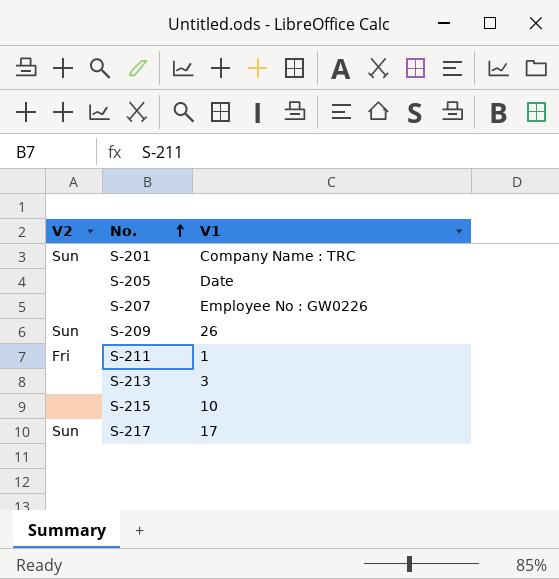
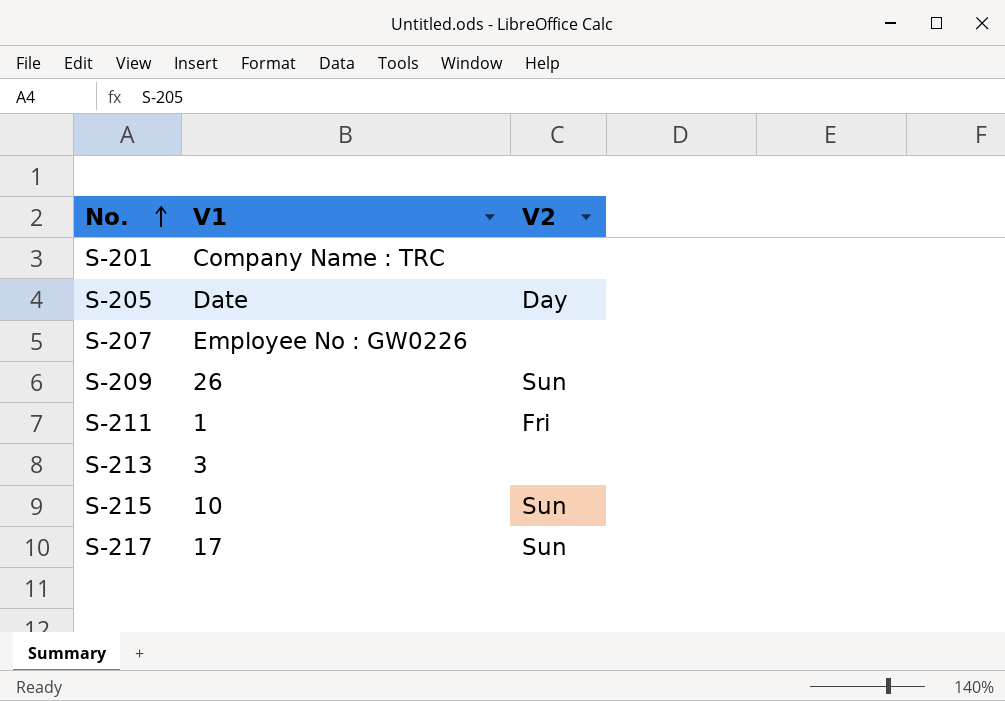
column V2 | position: 1 -> 3
S-201 | V2: Sun -> none
S-205 | V2: none -> Day
S-215 | V2: none -> Sun

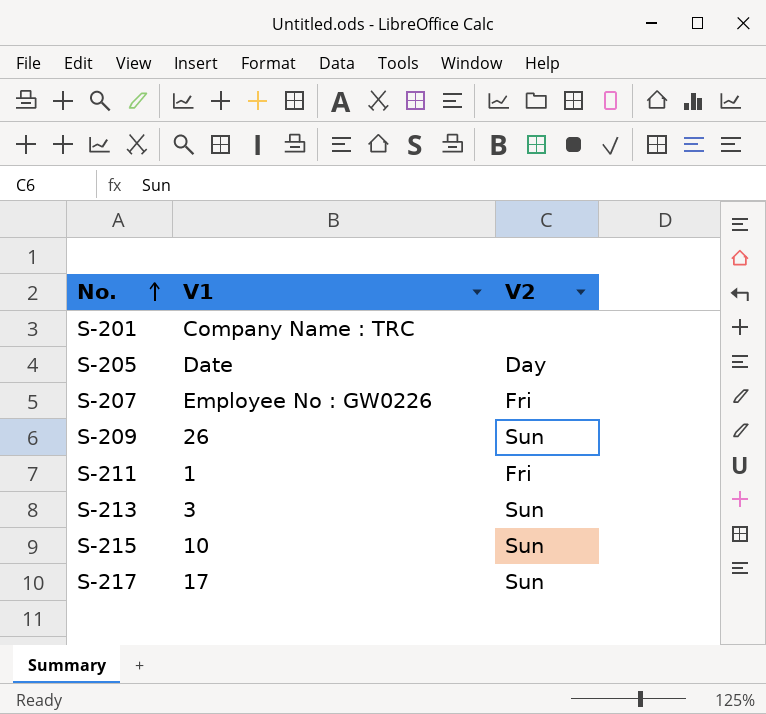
S-207 | V2: none -> Fri
S-213 | V2: none -> Sun

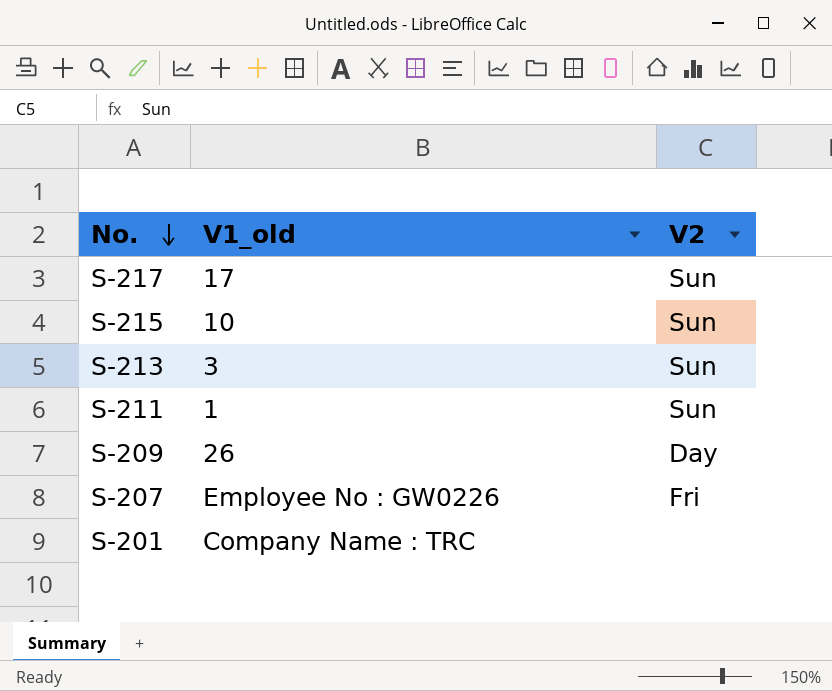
row order: No. ascending -> No. descending
column name: V1 -> V1_old
row S-205: Date | Day -> none
S-211 | V2: Fri -> Sun
S-209 | V2: Sun -> Day

